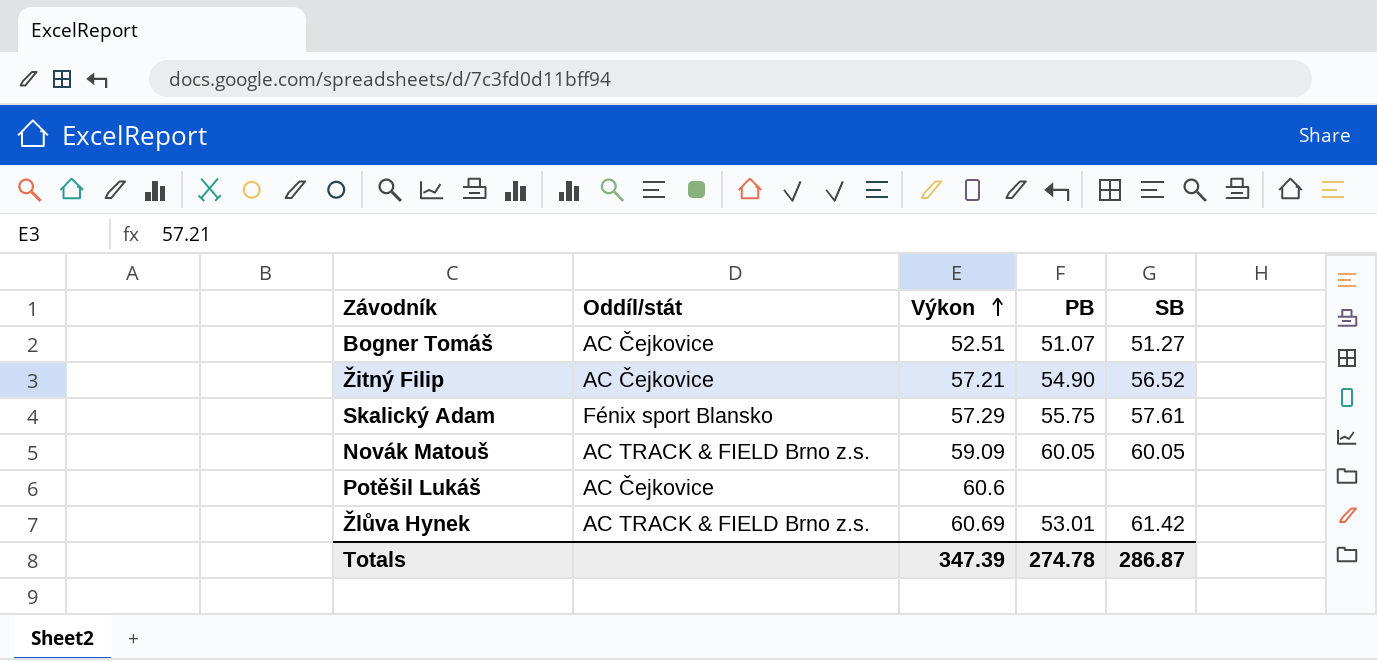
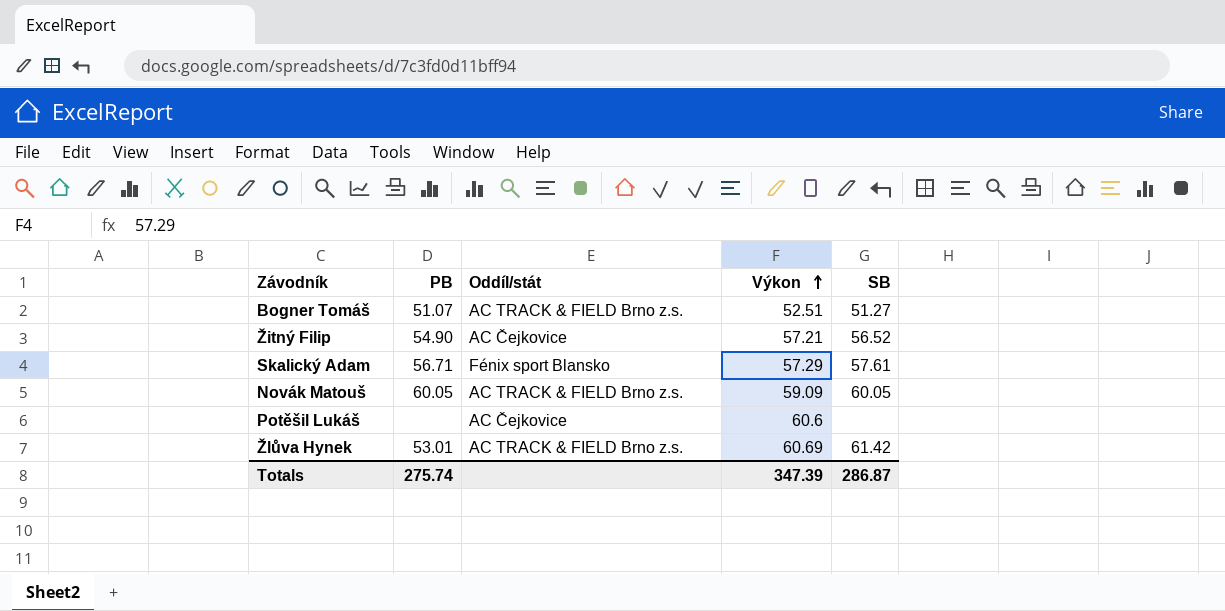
column PB | position: 4 -> 2
Bogner Tomáš | Oddíl/stát: AC Čejkovice -> AC TRACK & FIELD Brno z.s.
Skalický Adam | PB: 55.75 -> 56.71
Totals | PB: 274.78 -> 275.74

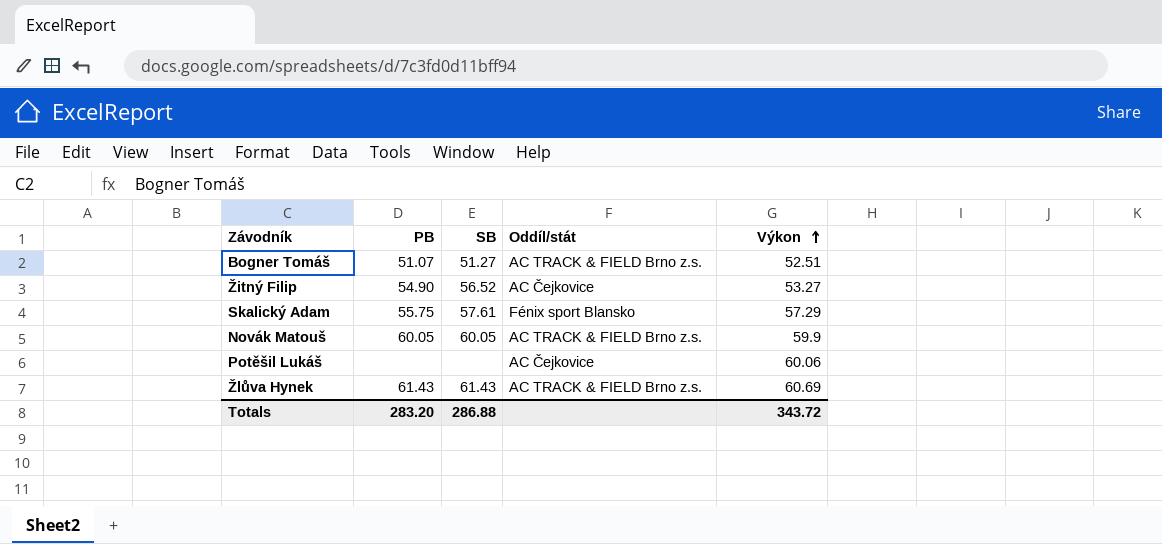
column SB | position: 5 -> 3
Žitný Filip | Výkon: 57.21 -> 53.27
Skalický Adam | PB: 56.71 -> 55.75
Novák Matouš | Výkon: 59.09 -> 59.9
Potěšil Lukáš | Výkon: 60.6 -> 60.06
Žlůva Hynek | PB: 53.01 -> 61.43
Žlůva Hynek | SB: 61.42 -> 61.43
Totals | PB: 275.74 -> 283.20
Totals | SB: 286.87 -> 286.88
Totals | Výkon: 347.39 -> 343.72

